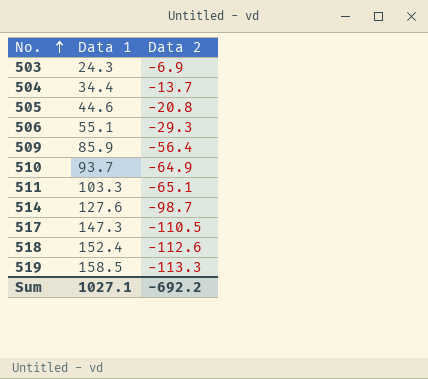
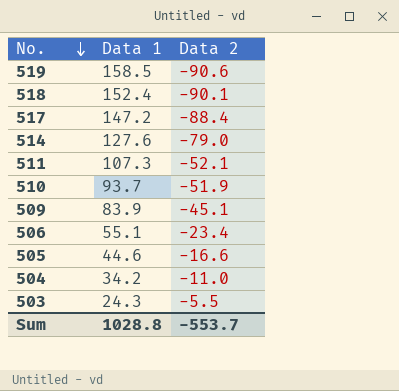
row order: No. ascending -> No. descending
519 | Data 2: -113.3 -> -90.6
518 | Data 2: -112.6 -> -90.1
517 | Data 1: 147.3 -> 147.2
517 | Data 2: -110.5 -> -88.4
514 | Data 2: -98.7 -> -79.0
511 | Data 1: 103.3 -> 107.3
511 | Data 2: -65.1 -> -52.1
510 | Data 2: -64.9 -> -51.9
509 | Data 1: 85.9 -> 83.9
509 | Data 2: -56.4 -> -45.1
506 | Data 2: -29.3 -> -23.4
505 | Data 2: -20.8 -> -16.6
504 | Data 1: 34.4 -> 34.2
504 | Data 2: -13.7 -> -11.0
503 | Data 2: -6.9 -> -5.5
Sum | Data 1: 1027.1 -> 1028.8
Sum | Data 2: -692.2 -> -553.7

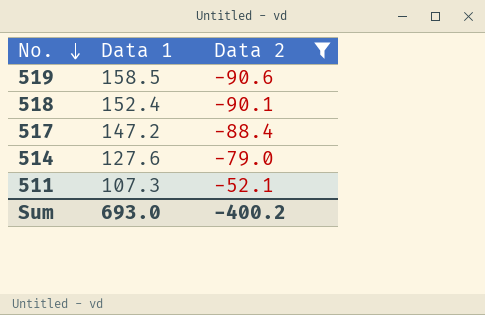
filter: none -> Data 2 <= -52.1
Sum | Data 1: 1028.8 -> 693.0
Sum | Data 2: -553.7 -> -400.2

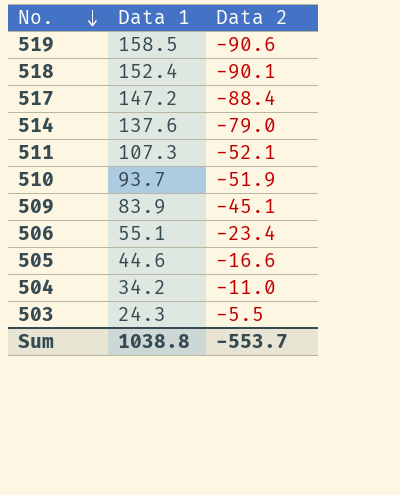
filter: Data 2 <= -52.1 -> none
514 | Data 1: 127.6 -> 137.6
Sum | Data 1: 693.0 -> 1038.8
Sum | Data 2: -400.2 -> -553.7

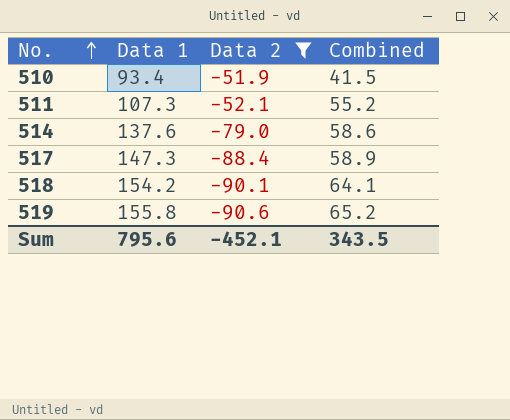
filter: none -> Data 2 <= -51.9
row order: No. descending -> No. ascending
column Combined | formula: none -> [Data 1] + [Data 2]
510 | Data 1: 93.7 -> 93.4
517 | Data 1: 147.2 -> 147.3
518 | Data 1: 152.4 -> 154.2
519 | Data 1: 158.5 -> 155.8
Sum | Data 1: 1038.8 -> 795.6
Sum | Data 2: -553.7 -> -452.1

